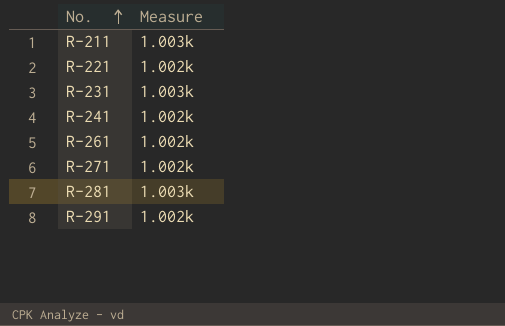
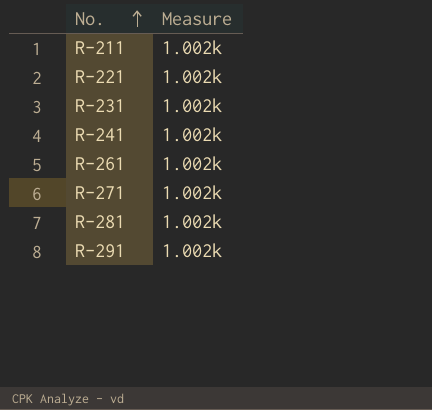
R-211 | Measure: 1.003k -> 1.002k
R-231 | Measure: 1.003k -> 1.002k
R-281 | Measure: 1.003k -> 1.002k

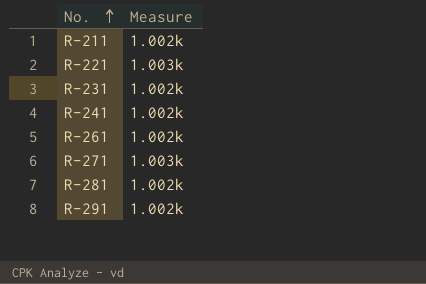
R-221 | Measure: 1.002k -> 1.003k
R-271 | Measure: 1.002k -> 1.003k

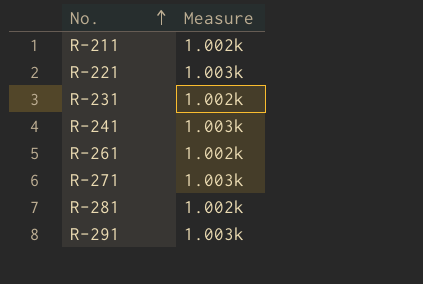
R-241 | Measure: 1.002k -> 1.003k
R-291 | Measure: 1.002k -> 1.003k

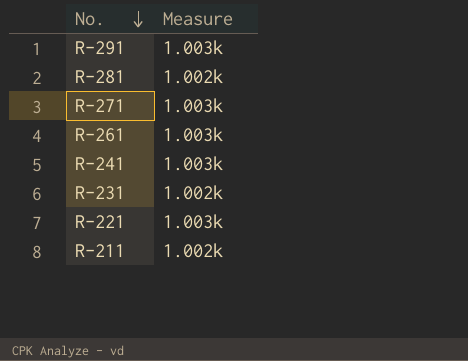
row order: No. ascending -> No. descending
R-261 | Measure: 1.002k -> 1.003k

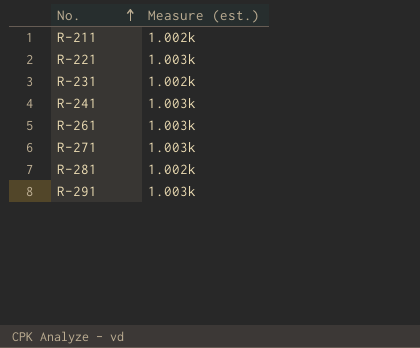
row order: No. descending -> No. ascending
column name: Measure -> Measure (est.)

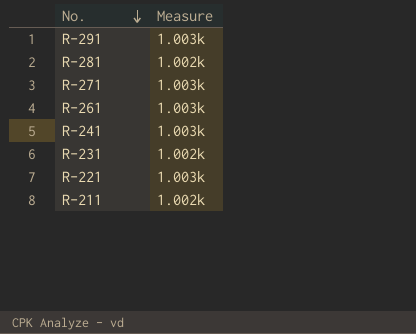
row order: No. ascending -> No. descending
column name: Measure (est.) -> Measure

